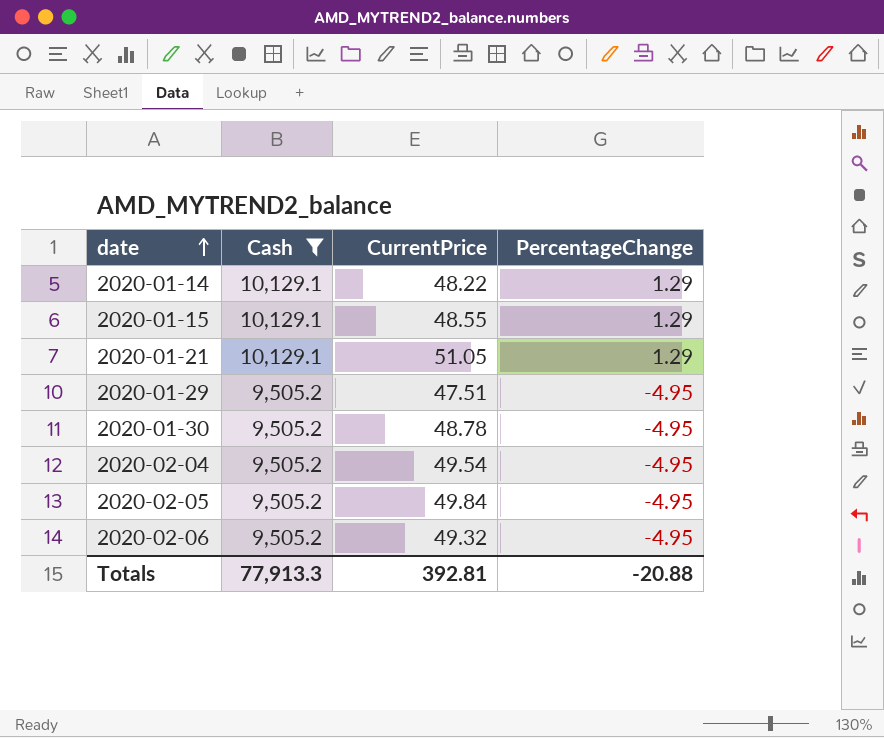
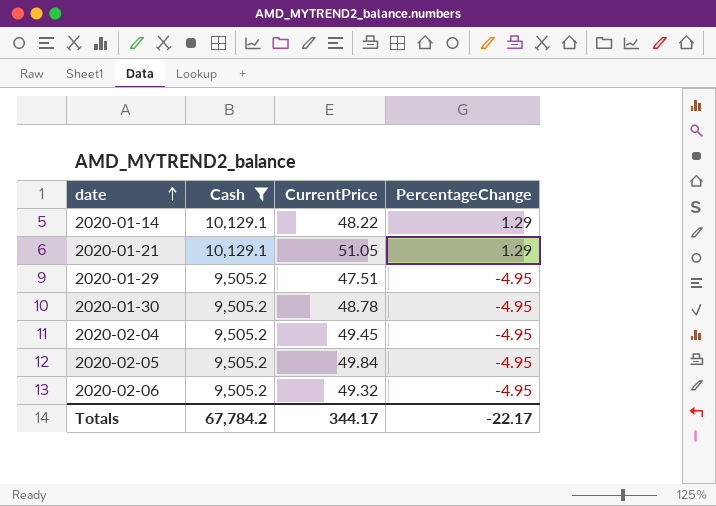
row 2020-01-15: 10,129.1 | 48.55 | 1.29 -> none
2020-02-04 | CurrentPrice: 49.54 -> 49.45
Totals | Cash: 77,913.3 -> 67,784.2
Totals | CurrentPrice: 392.81 -> 344.17
Totals | PercentageChange: -20.88 -> -22.17

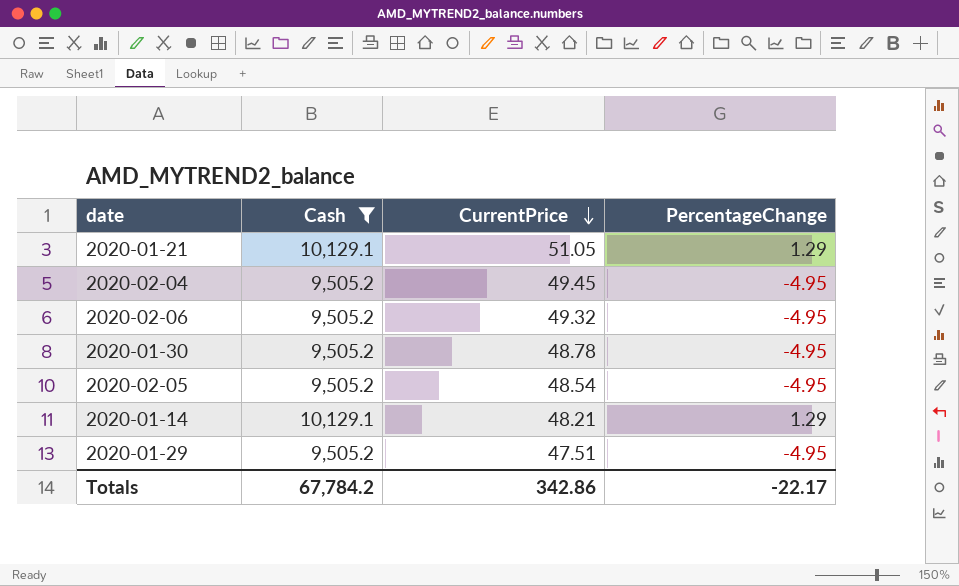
row order: date ascending -> CurrentPrice descending
2020-02-05 | CurrentPrice: 49.84 -> 48.54
2020-01-14 | CurrentPrice: 48.22 -> 48.21
Totals | CurrentPrice: 344.17 -> 342.86

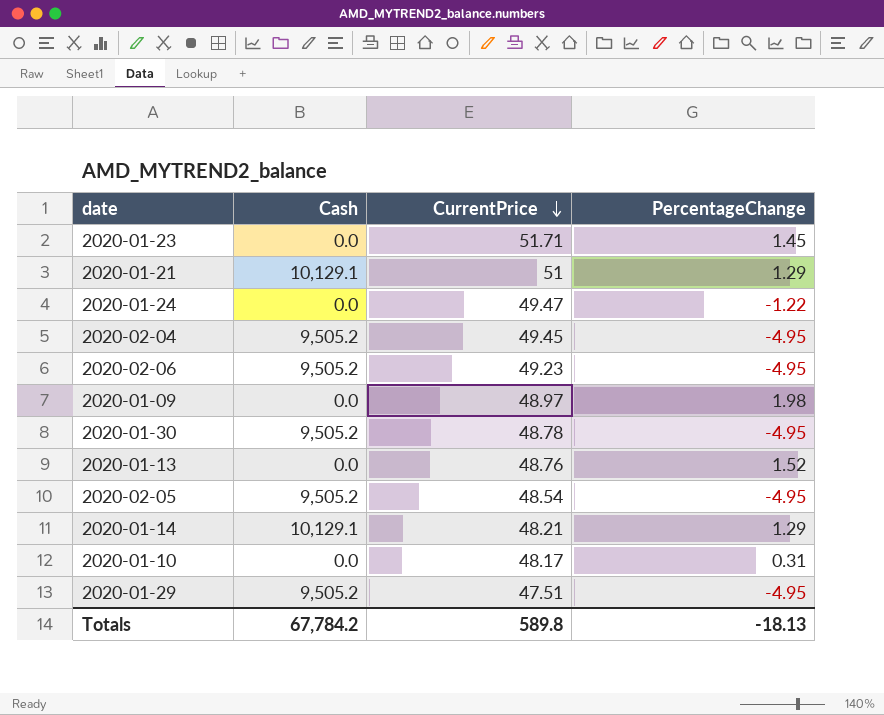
filter: Cash != 0.0 -> none
2020-01-21 | CurrentPrice: 51.05 -> 51
2020-02-06 | CurrentPrice: 49.32 -> 49.23
Totals | CurrentPrice: 342.86 -> 589.8
Totals | PercentageChange: -22.17 -> -18.13

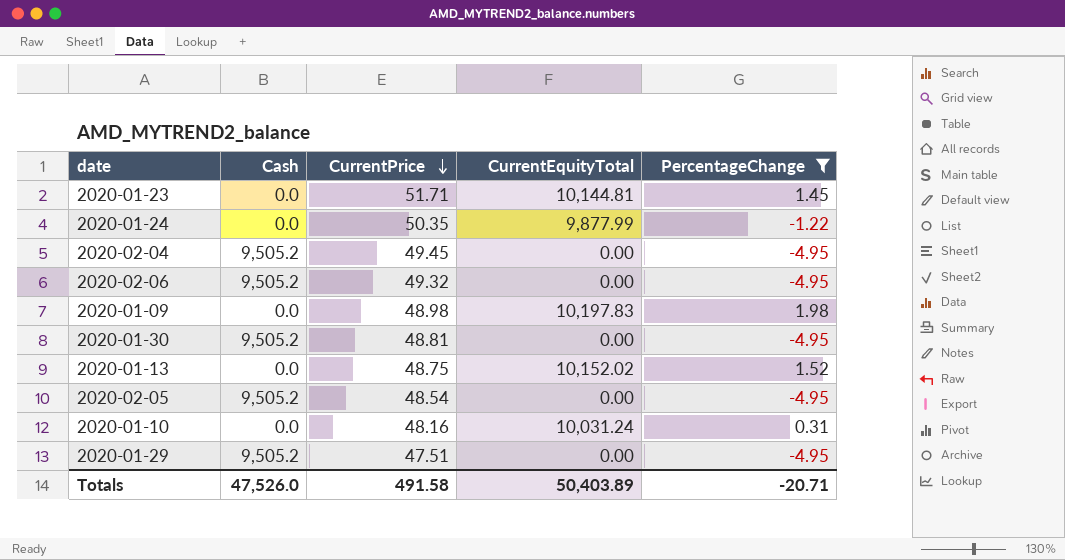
filter: none -> PercentageChange != 1.29
column CurrentEquityTotal | position: none -> 4
2020-01-24 | CurrentPrice: 49.47 -> 50.35
2020-02-06 | CurrentPrice: 49.23 -> 49.32
2020-01-09 | CurrentPrice: 48.97 -> 48.98
2020-01-30 | CurrentPrice: 48.78 -> 48.81
2020-01-13 | CurrentPrice: 48.76 -> 48.75
2020-01-10 | CurrentPrice: 48.17 -> 48.16
Totals | Cash: 67,784.2 -> 47,526.0
Totals | CurrentPrice: 589.8 -> 491.58
Totals | PercentageChange: -18.13 -> -20.71

